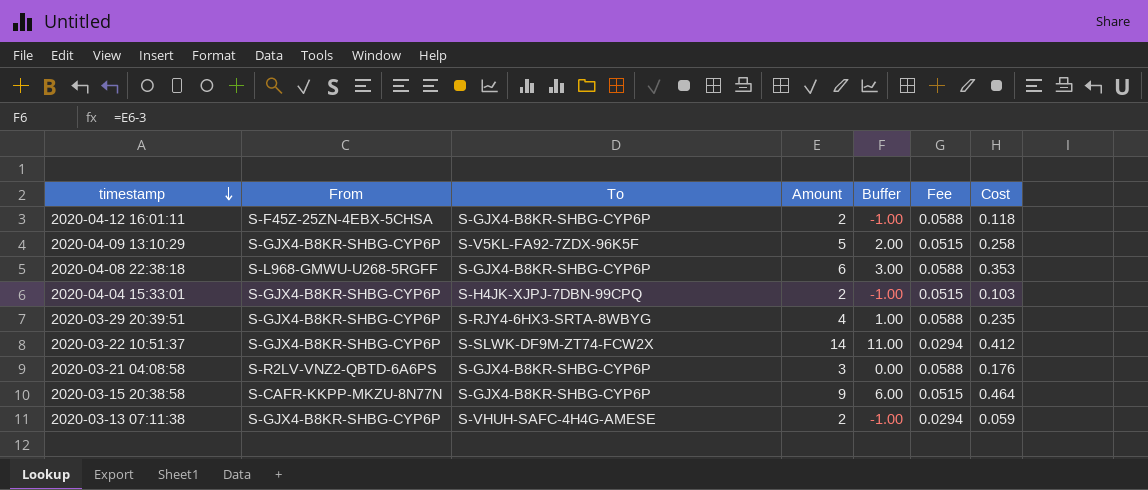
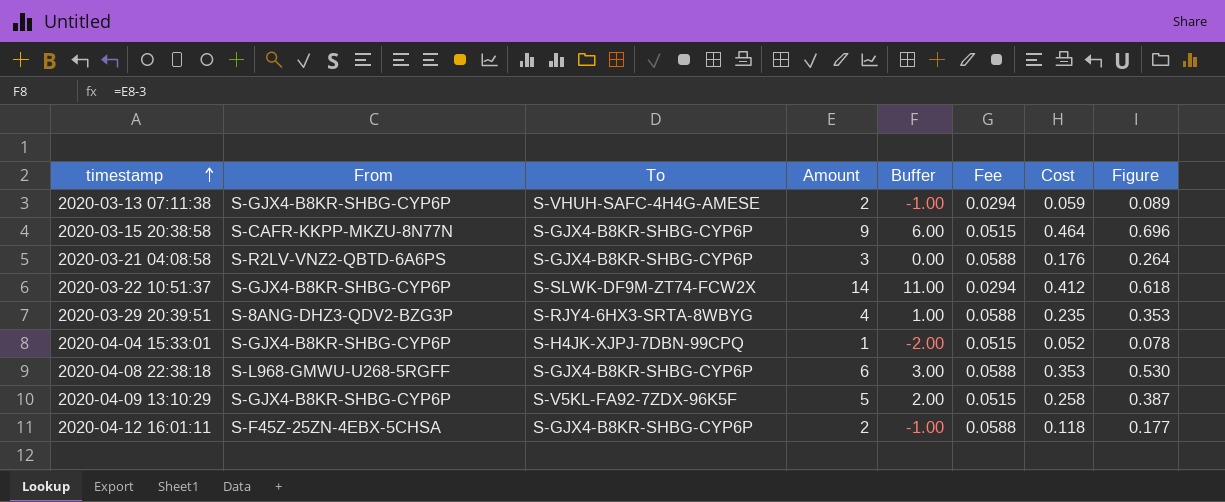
row order: timestamp descending -> timestamp ascending
column Figure | formula: none -> [Cost] * 1.5
2020-03-29 20:39:51 | From: S-GJX4-B8KR-SHBG-CYP6P -> S-8ANG-DHZ3-QDV2-BZG3P
2020-04-04 15:33:01 | Amount: 2 -> 1
2020-04-04 15:33:01 | Buffer: -1.00 -> -2.00
2020-04-04 15:33:01 | Cost: 0.103 -> 0.052

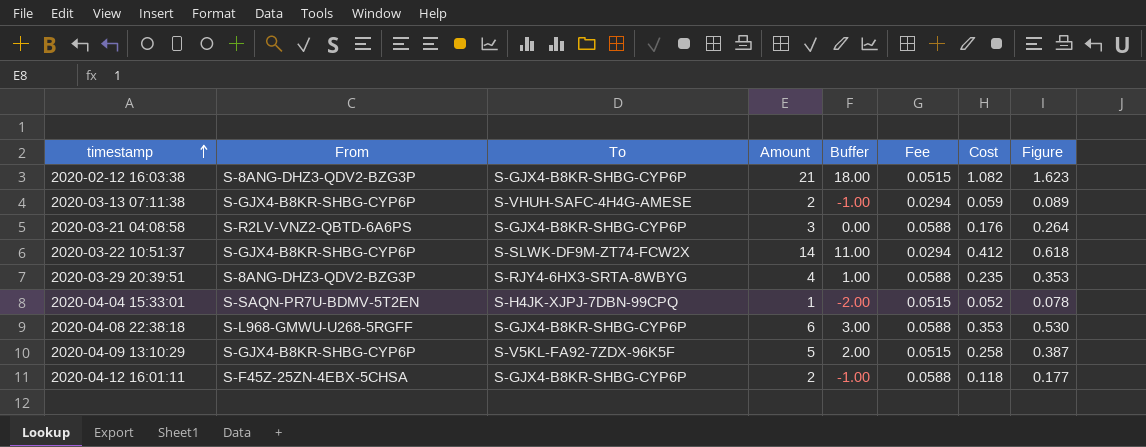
row 2020-03-15 20:38:58: S-CAFR-KKPP-MKZU-8N77N | S-GJX4-B8KR-SHBG-CYP6P | 9 | 6.00 | 0.0515 | 0.464 | 0.696 -> none
row 2020-02-12 16:03:38: none -> S-8ANG-DHZ3-QDV2-BZG3P | S-GJX4-B8KR-SHBG-CYP6P | 21 | 18.00 | 0.0515 | 1.082 | 1.623
2020-04-04 15:33:01 | From: S-GJX4-B8KR-SHBG-CYP6P -> S-SAQN-PR7U-BDMV-5T2EN

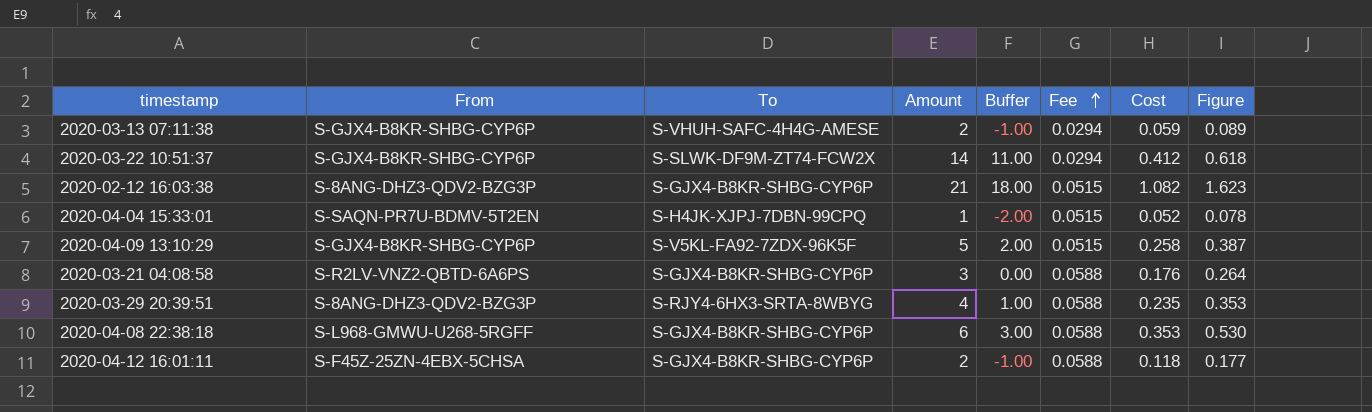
row order: timestamp ascending -> Fee ascending

